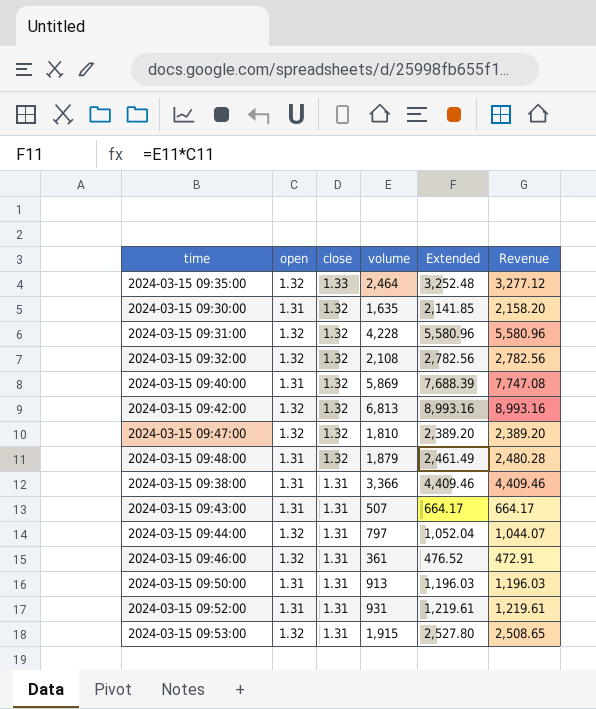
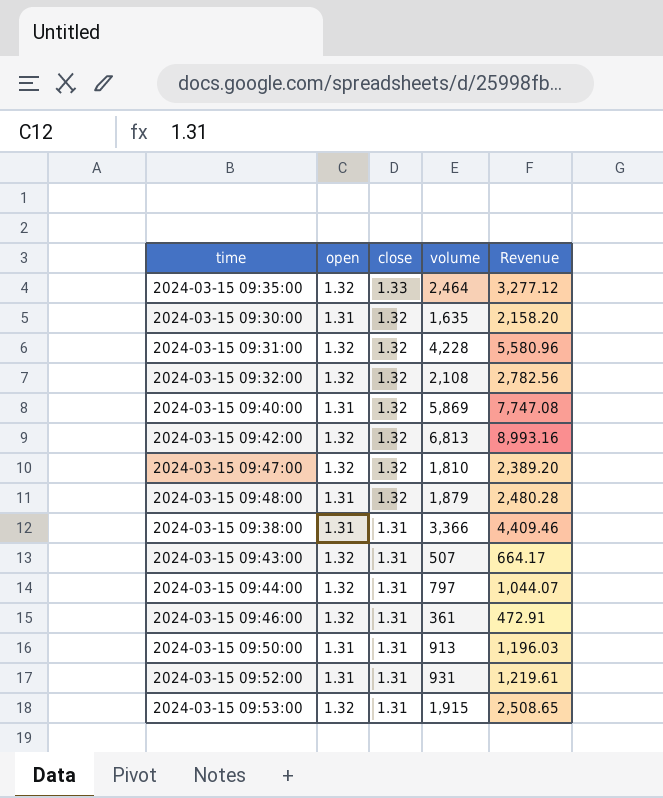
column Extended | formula: [open] * [volume] -> none
2024-03-15 09:43:00 | open: 1.31 -> 1.32

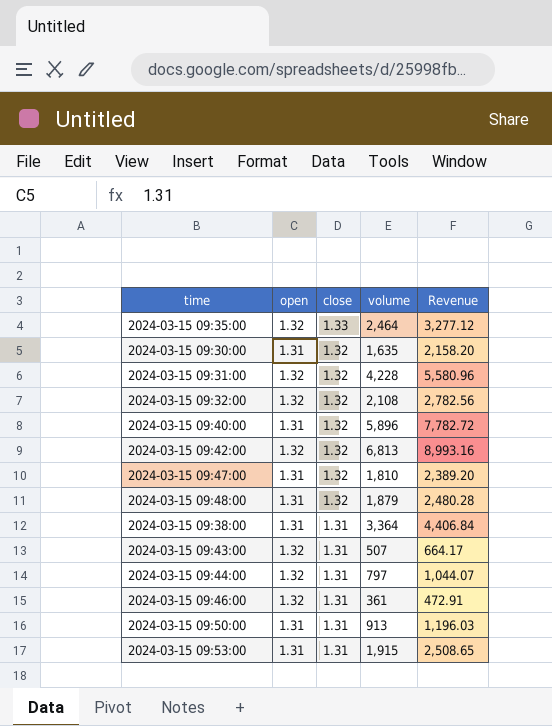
row 2024-03-15 09:52:00: 1.31 | 1.31 | 931 | 1,219.61 -> none
2024-03-15 09:40:00 | volume: 5,869 -> 5,896
2024-03-15 09:40:00 | Revenue: 7,747.08 -> 7,782.72
2024-03-15 09:47:00 | open: 1.32 -> 1.31
2024-03-15 09:38:00 | volume: 3,366 -> 3,364
2024-03-15 09:38:00 | Revenue: 4,409.46 -> 4,406.84
2024-03-15 09:53:00 | open: 1.32 -> 1.31

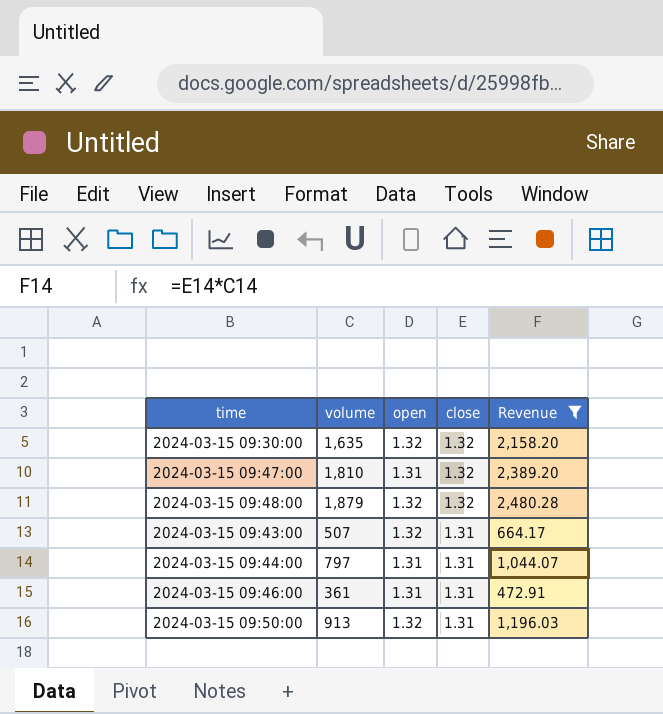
filter: none -> Revenue <= 2,480.28
column volume | position: 4 -> 2
2024-03-15 09:30:00 | open: 1.31 -> 1.32
2024-03-15 09:48:00 | open: 1.31 -> 1.32
2024-03-15 09:44:00 | open: 1.32 -> 1.31
2024-03-15 09:46:00 | open: 1.32 -> 1.31
2024-03-15 09:50:00 | open: 1.31 -> 1.32

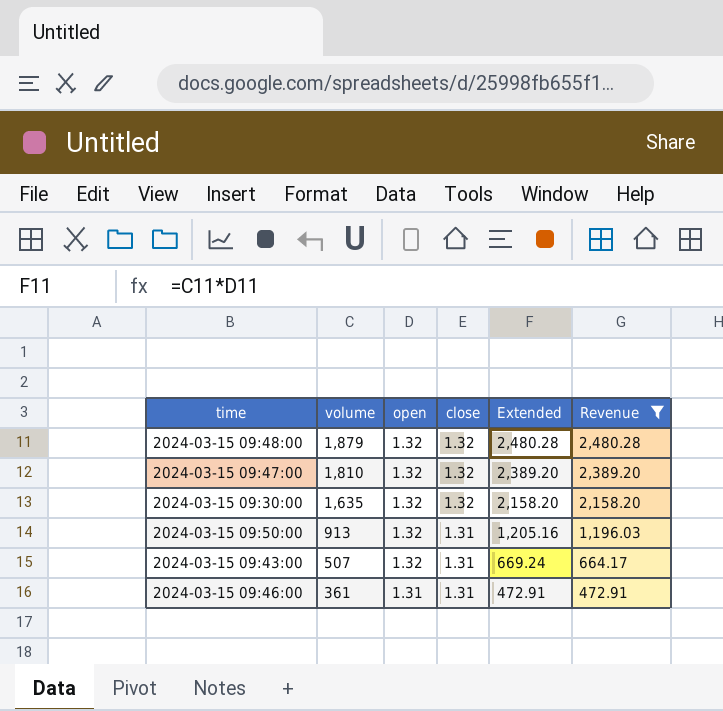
row order: close descending -> volume descending
column Extended | formula: none -> [volume] * [open]
row 2024-03-15 09:44:00: 797 | 1.31 | 1.31 | 1,044.07 -> none
2024-03-15 09:47:00 | open: 1.31 -> 1.32

